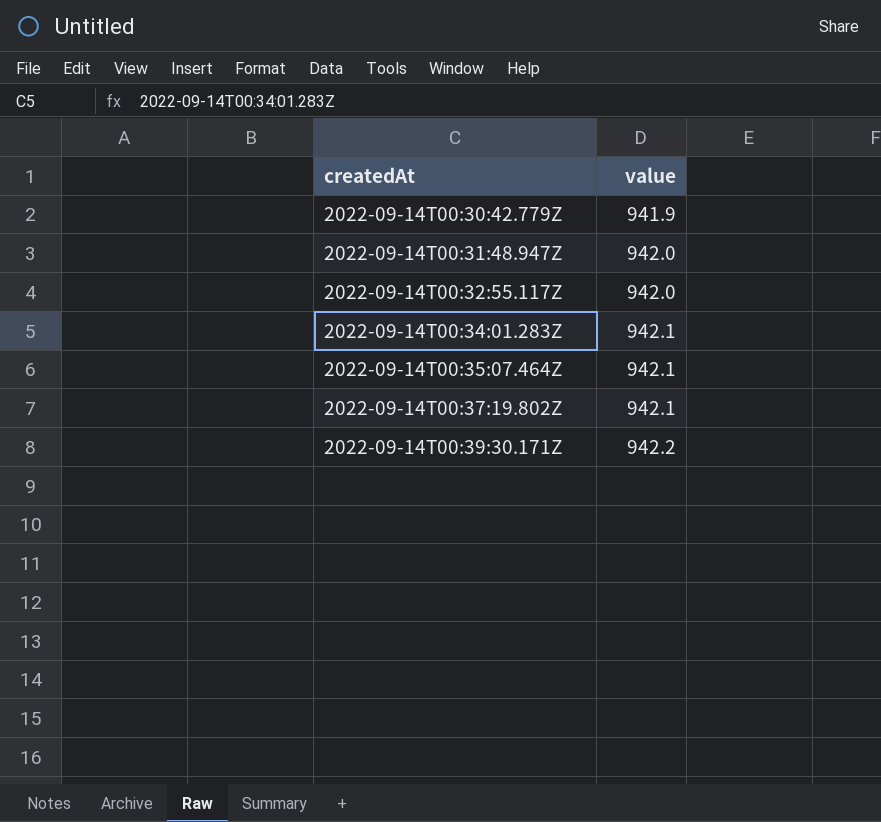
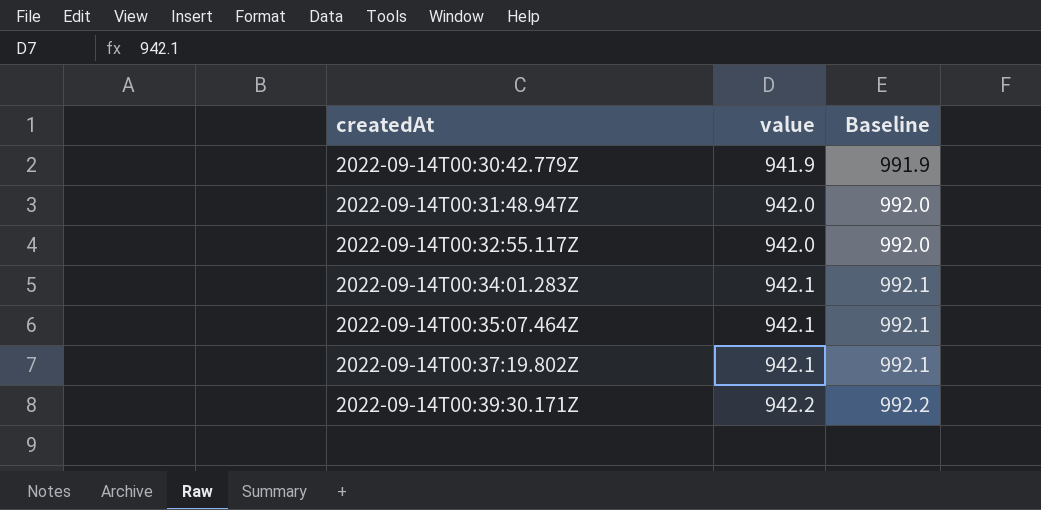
column Baseline | formula: none -> [value] + 50

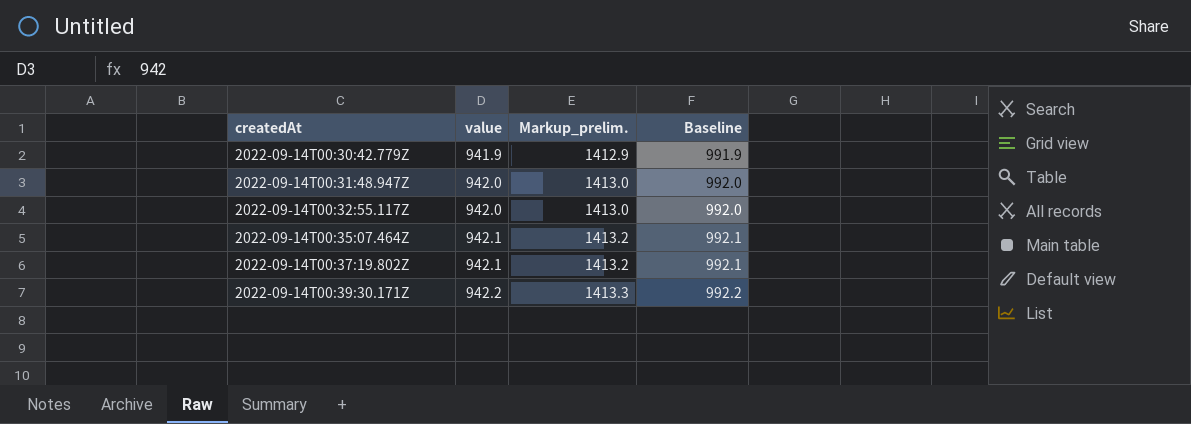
column Markup_prelim. | formula: none -> [value] * 1.5
row 2022-09-14T00:34:01.283Z: 942.1 | 992.1 -> none

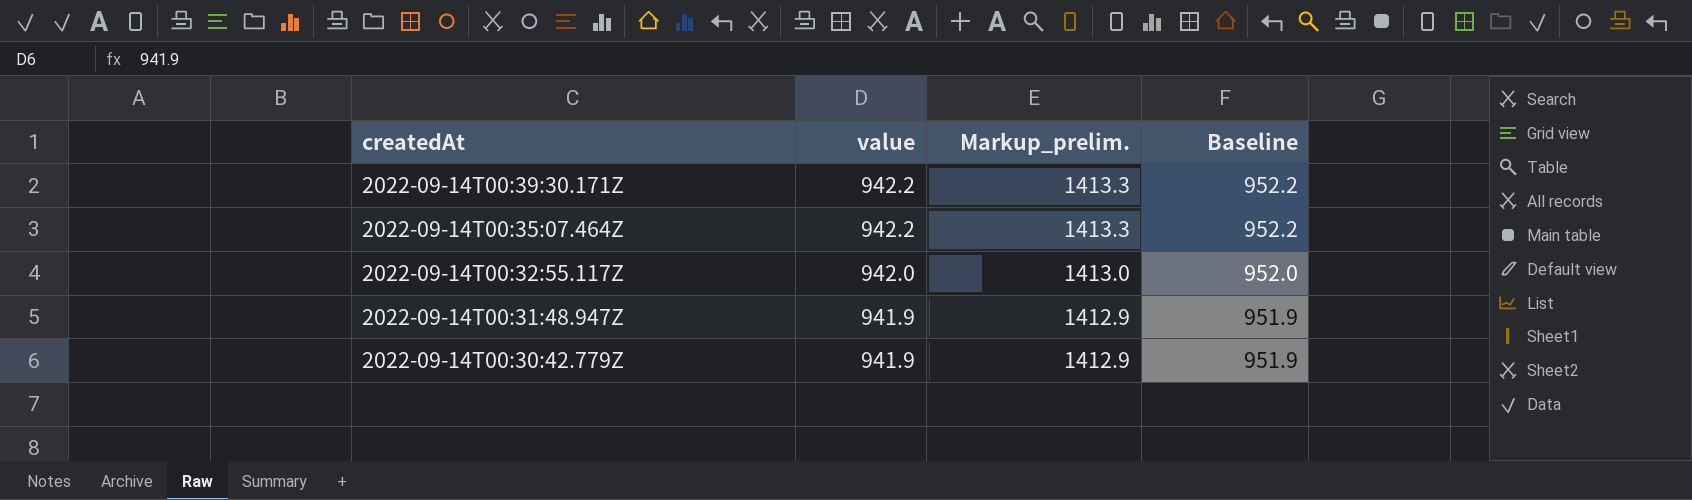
row order: createdAt ascending -> createdAt descending
column Baseline | formula: [value] + 50 -> [value] + 10
row 2022-09-14T00:37:19.802Z: 942.1 | 1413.2 | 992.1 -> none
2022-09-14T00:35:07.464Z | value: 942.1 -> 942.2
2022-09-14T00:35:07.464Z | Markup_prelim.: 1413.2 -> 1413.3
2022-09-14T00:31:48.947Z | value: 942.0 -> 941.9
2022-09-14T00:31:48.947Z | Markup_prelim.: 1413.0 -> 1412.9

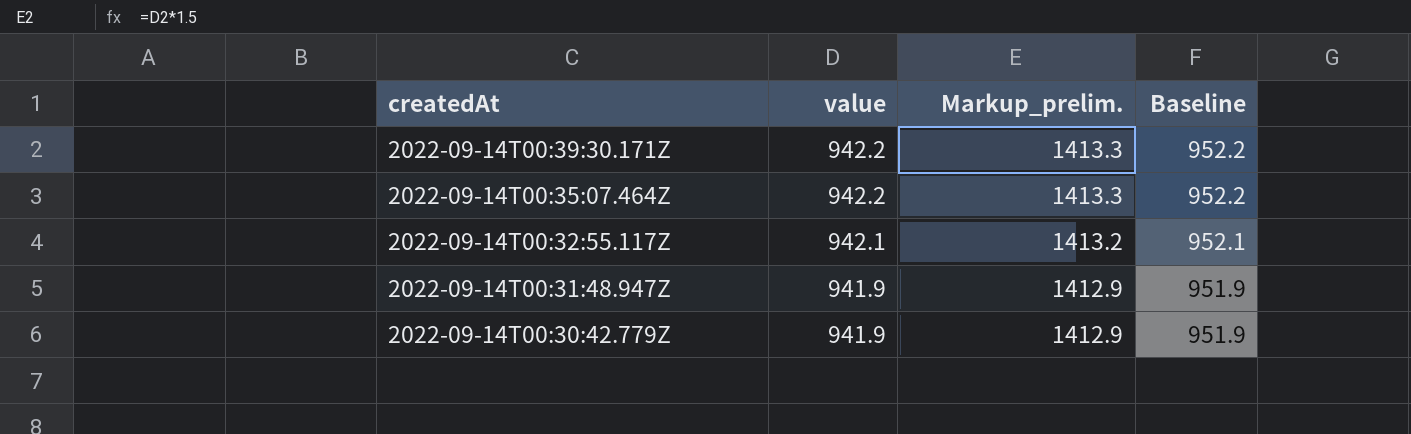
2022-09-14T00:32:55.117Z | value: 942.0 -> 942.1
2022-09-14T00:32:55.117Z | Markup_prelim.: 1413.0 -> 1413.2
2022-09-14T00:32:55.117Z | Baseline: 952.0 -> 952.1

